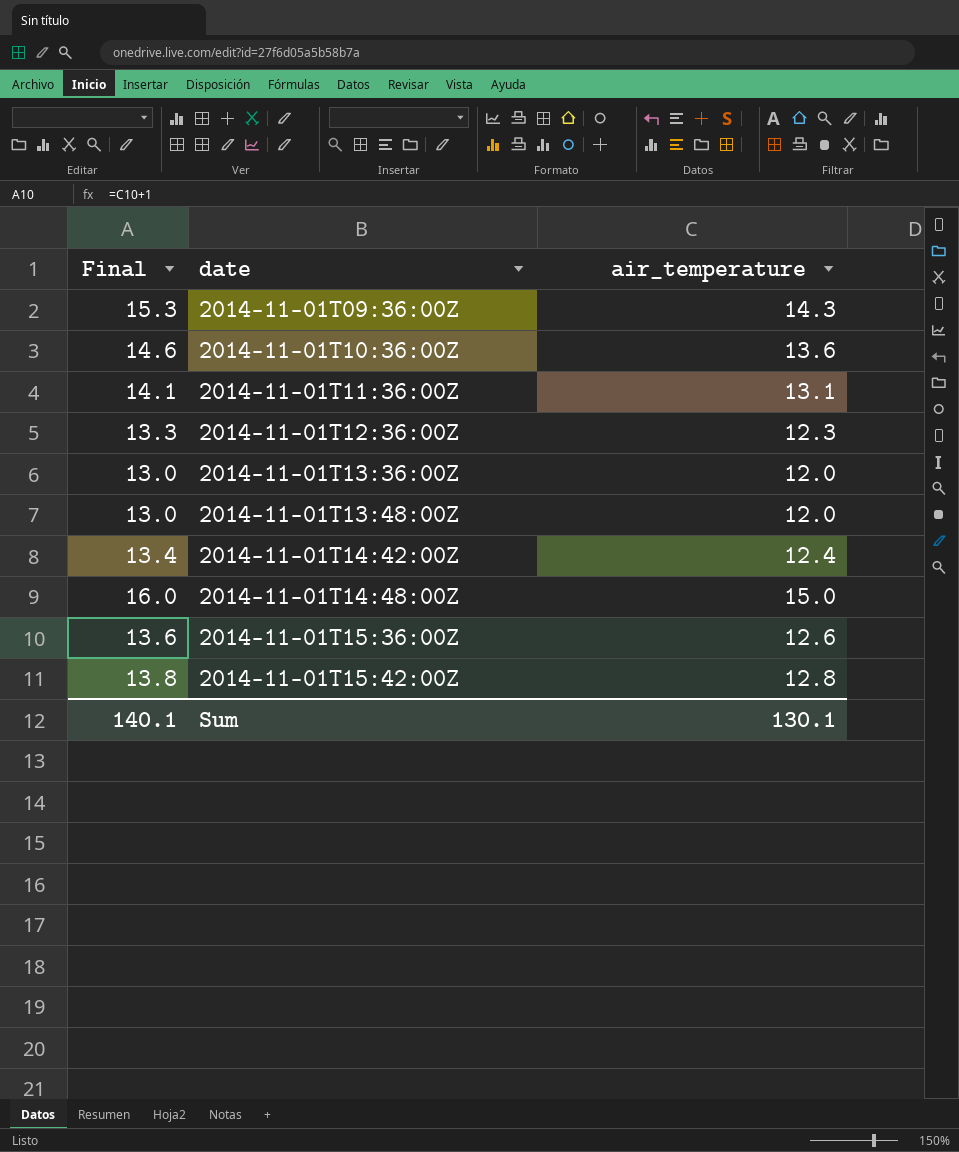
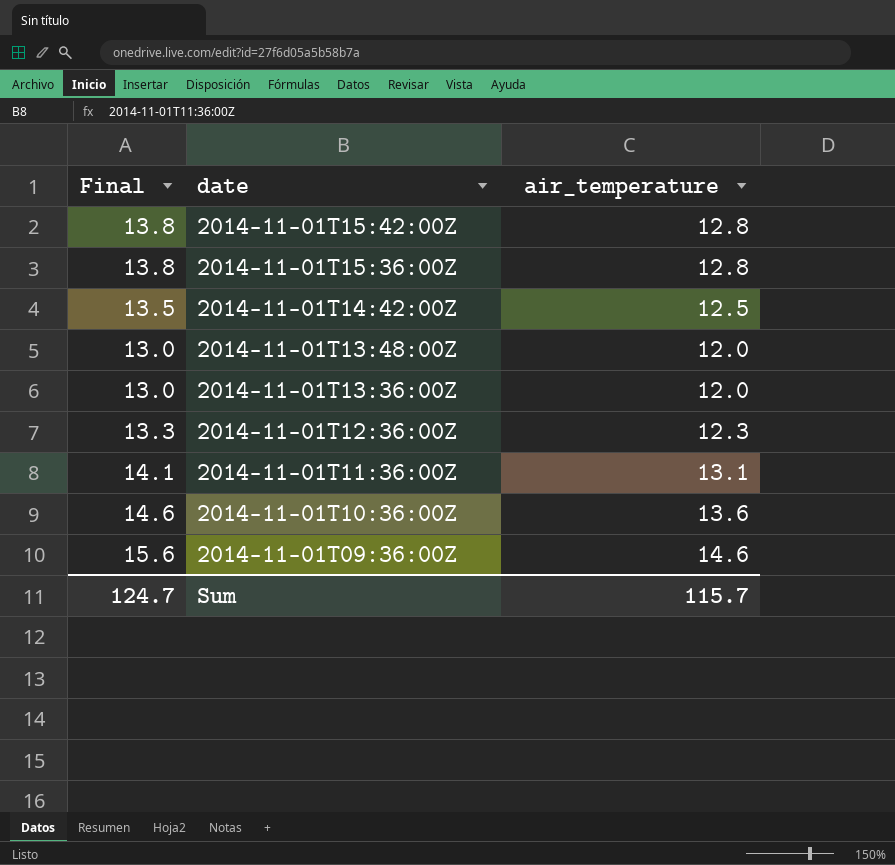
row order: date ascending -> date descending
row 2014-11-01T14:48:00Z: 16.0 | 15.0 -> none
2014-11-01T15:36:00Z | Final: 13.6 -> 13.8
2014-11-01T15:36:00Z | air_temperature: 12.6 -> 12.8
2014-11-01T14:42:00Z | Final: 13.4 -> 13.5
2014-11-01T14:42:00Z | air_temperature: 12.4 -> 12.5
2014-11-01T09:36:00Z | Final: 15.3 -> 15.6
2014-11-01T09:36:00Z | air_temperature: 14.3 -> 14.6
Sum | Final: 140.1 -> 124.7
Sum | air_temperature: 130.1 -> 115.7

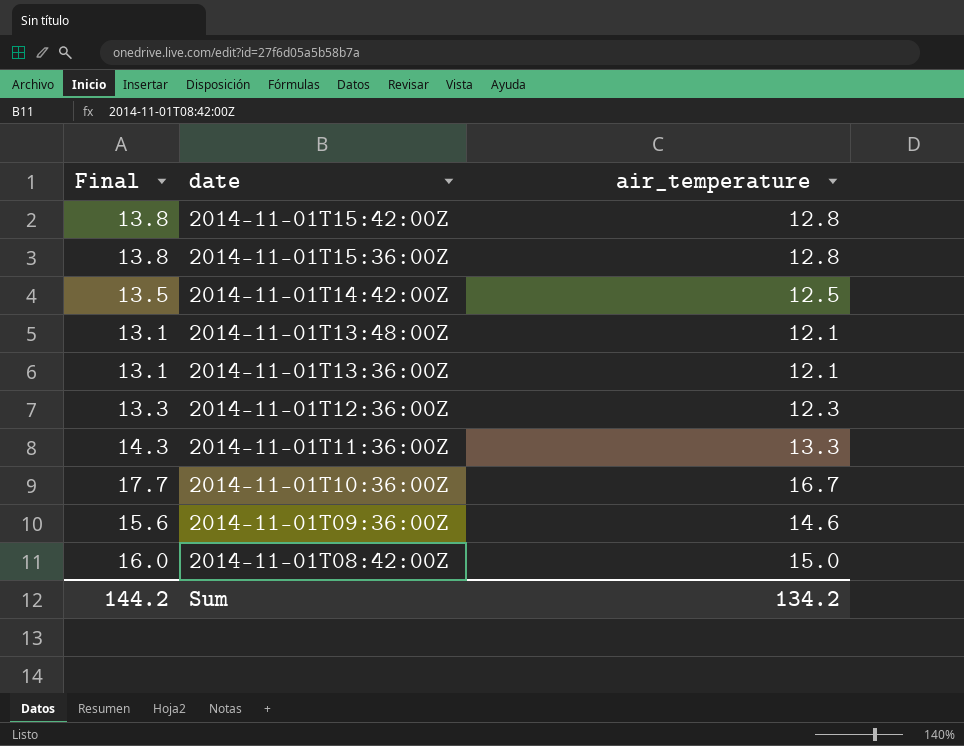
2014-11-01T13:48:00Z | Final: 13.0 -> 13.1
2014-11-01T13:48:00Z | air_temperature: 12.0 -> 12.1
2014-11-01T13:36:00Z | Final: 13.0 -> 13.1
2014-11-01T13:36:00Z | air_temperature: 12.0 -> 12.1
2014-11-01T11:36:00Z | Final: 14.1 -> 14.3
2014-11-01T11:36:00Z | air_temperature: 13.1 -> 13.3
2014-11-01T10:36:00Z | Final: 14.6 -> 17.7
2014-11-01T10:36:00Z | air_temperature: 13.6 -> 16.7
row 2014-11-01T08:42:00Z: none -> 16.0 | 15.0
Sum | Final: 124.7 -> 144.2
Sum | air_temperature: 115.7 -> 134.2

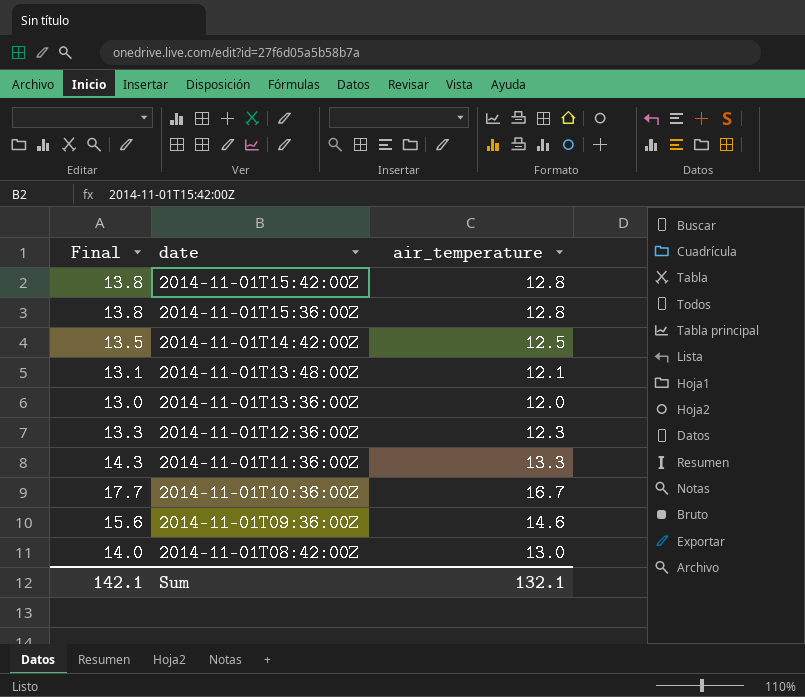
2014-11-01T13:36:00Z | Final: 13.1 -> 13.0
2014-11-01T13:36:00Z | air_temperature: 12.1 -> 12.0
2014-11-01T08:42:00Z | Final: 16.0 -> 14.0
2014-11-01T08:42:00Z | air_temperature: 15.0 -> 13.0
Sum | Final: 144.2 -> 142.1
Sum | air_temperature: 134.2 -> 132.1

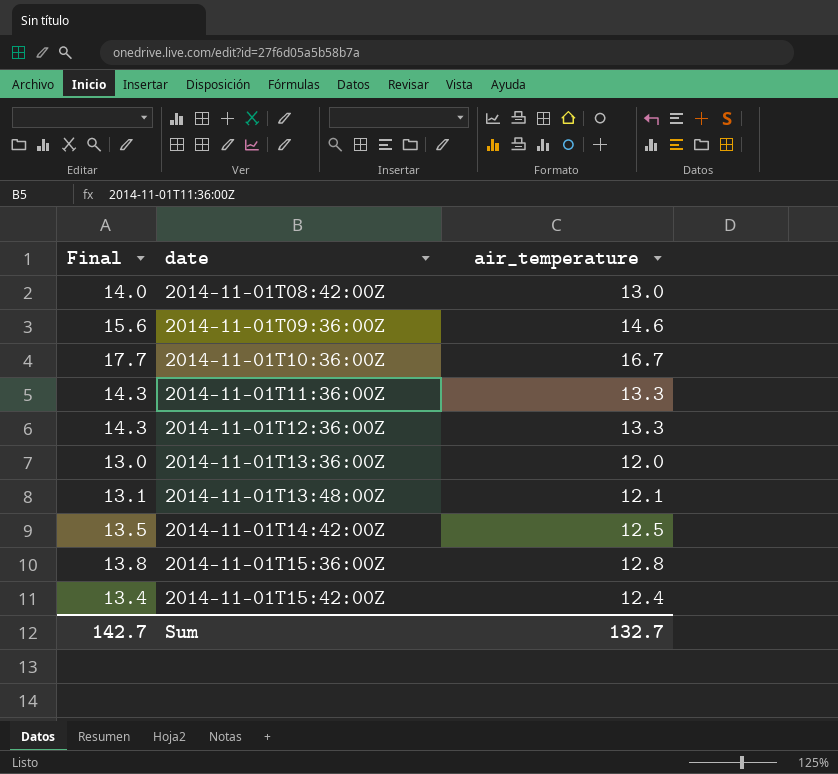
row order: date descending -> date ascending
2014-11-01T12:36:00Z | Final: 13.3 -> 14.3
2014-11-01T12:36:00Z | air_temperature: 12.3 -> 13.3
2014-11-01T15:42:00Z | Final: 13.8 -> 13.4
2014-11-01T15:42:00Z | air_temperature: 12.8 -> 12.4
Sum | Final: 142.1 -> 142.7
Sum | air_temperature: 132.1 -> 132.7

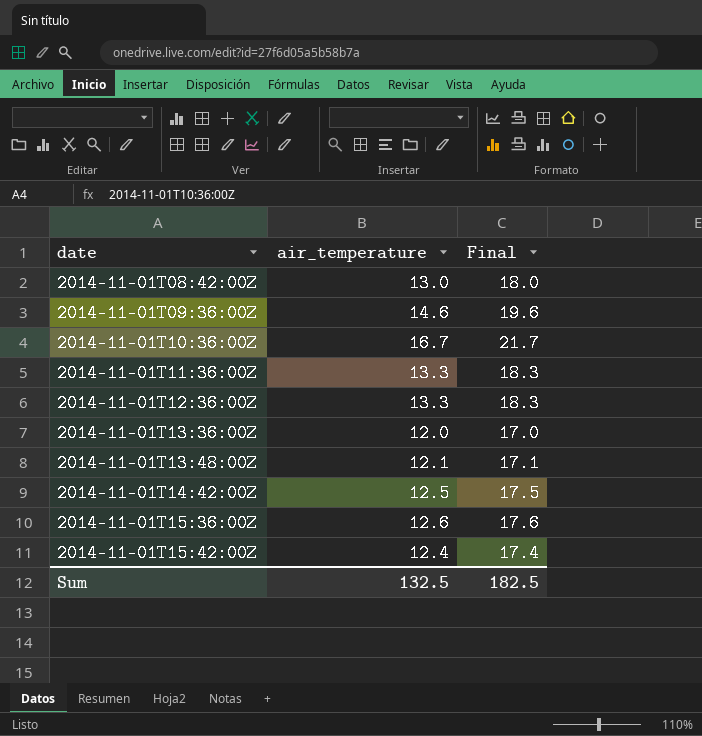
column Final | formula: [air_temperature] + 1 -> [air_temperature] + 5
column Final | position: 1 -> 3
2014-11-01T15:36:00Z | air_temperature: 12.8 -> 12.6
Sum | air_temperature: 132.7 -> 132.5
Sum | Final: 142.7 -> 182.5

